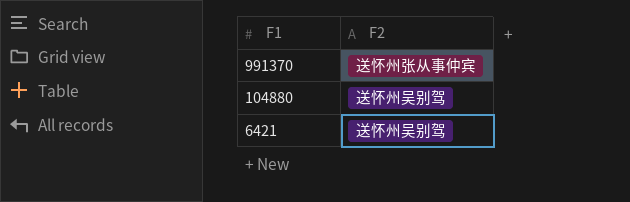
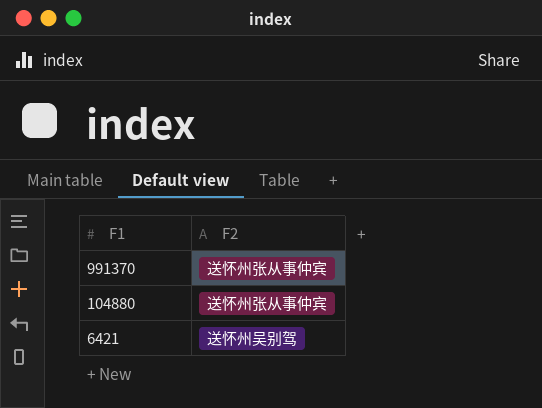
104880 | F2: 送怀州吴别驾 -> 送怀州张从事仲宾

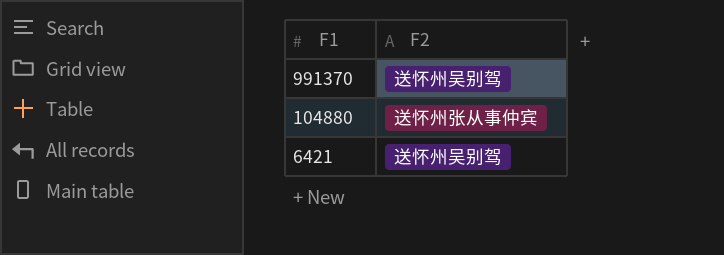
991370 | F2: 送怀州张从事仲宾 -> 送怀州吴别驾

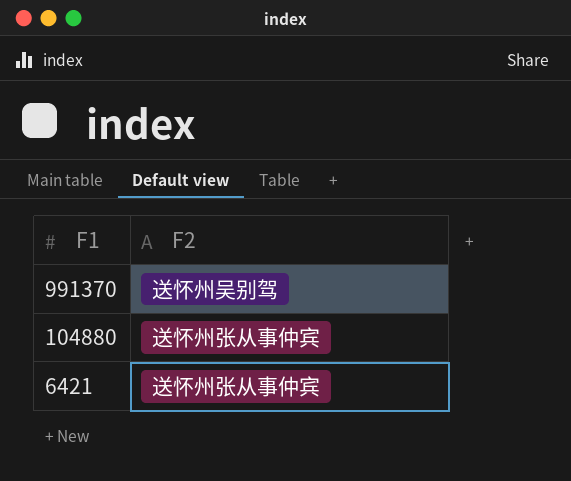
6421 | F2: 送怀州吴别驾 -> 送怀州张从事仲宾

